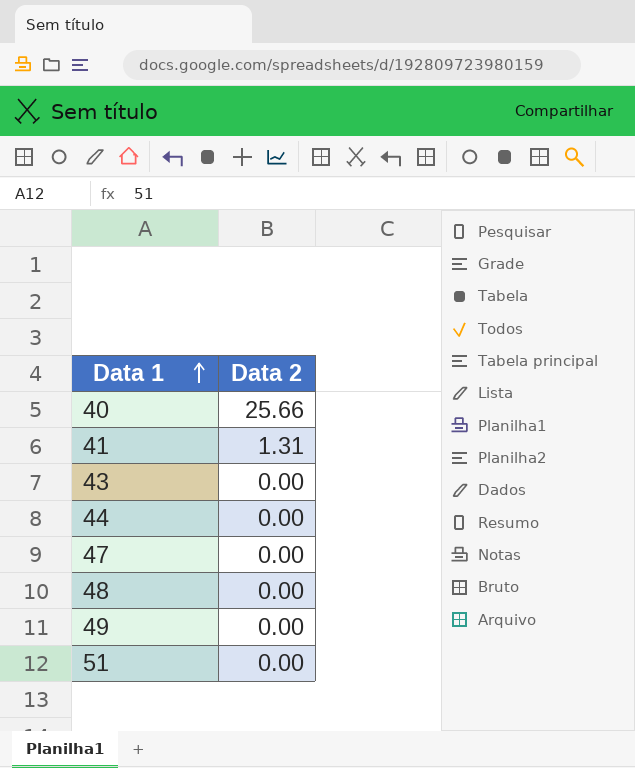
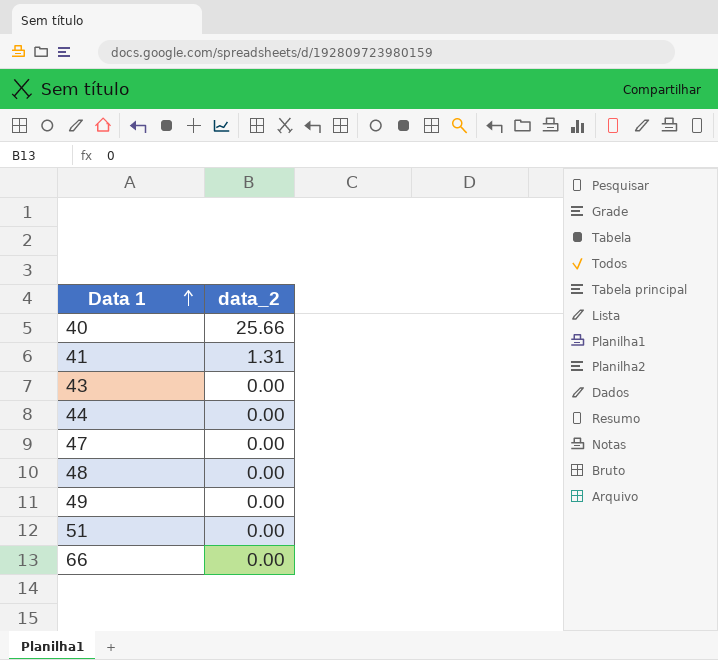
column name: Data 2 -> data_2
row 66: none -> 0.00

